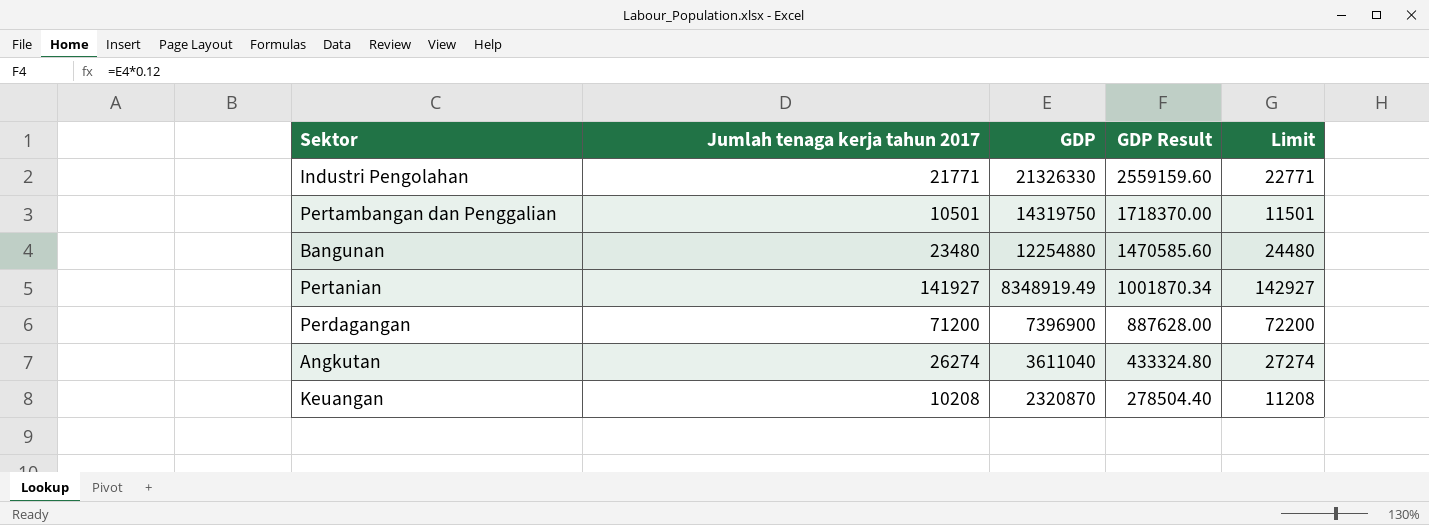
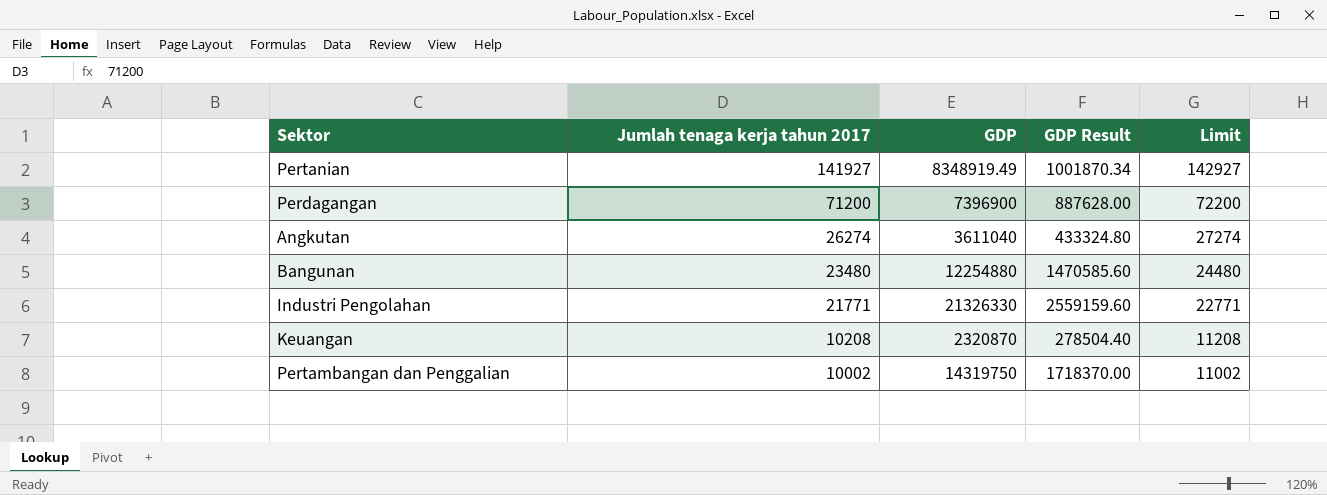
row order: GDP descending -> Jumlah tenaga kerja tahun 2017 descending
Pertambangan dan Penggalian | Jumlah tenaga kerja tahun 2017: 10501 -> 10002
Pertambangan dan Penggalian | Limit: 11501 -> 11002

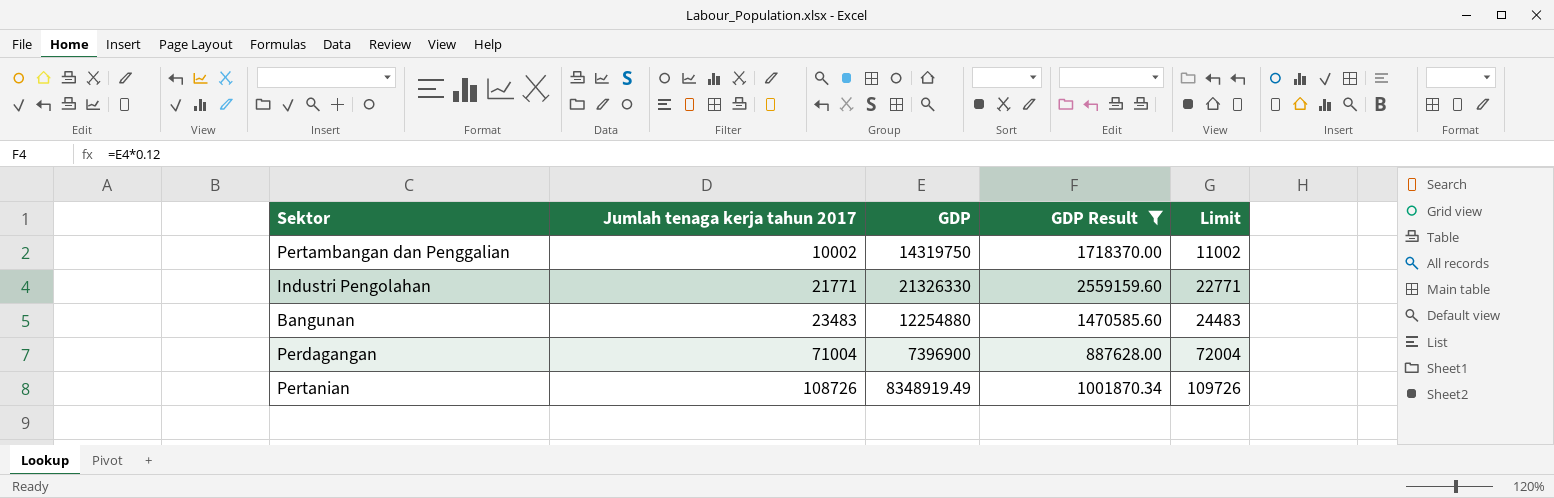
filter: none -> GDP Result >= 887628.00
row order: Jumlah tenaga kerja tahun 2017 descending -> Jumlah tenaga kerja tahun 2017 ascending
Bangunan | Jumlah tenaga kerja tahun 2017: 23480 -> 23483
Bangunan | Limit: 24480 -> 24483
Perdagangan | Jumlah tenaga kerja tahun 2017: 71200 -> 71004
Perdagangan | Limit: 72200 -> 72004
Pertanian | Jumlah tenaga kerja tahun 2017: 141927 -> 108726
Pertanian | Limit: 142927 -> 109726

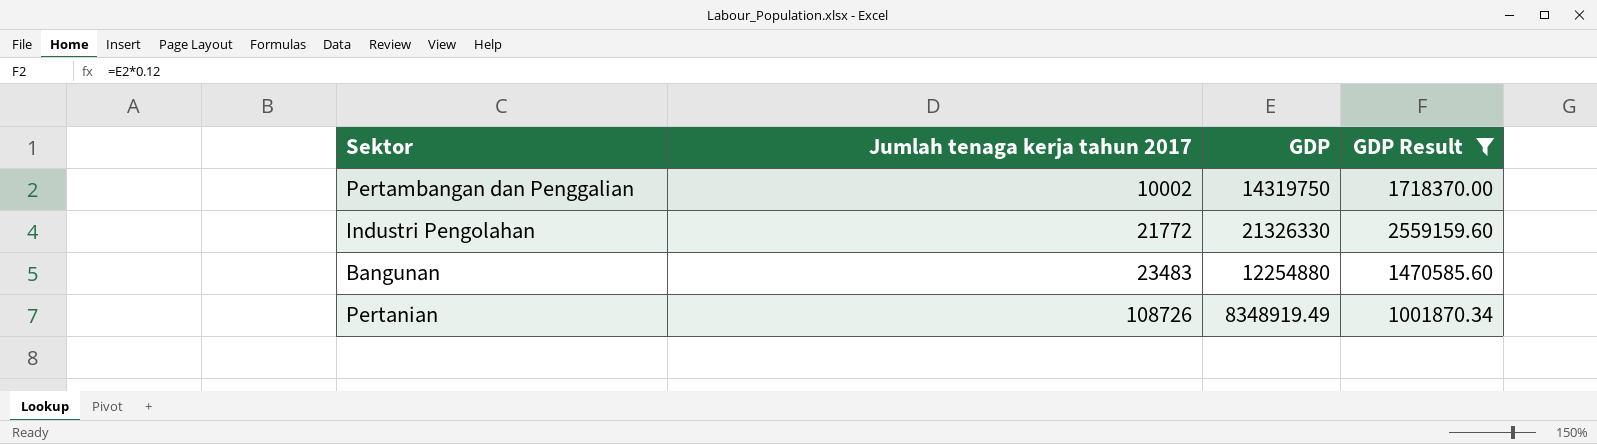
column Limit | formula: [Jumlah tenaga kerja tahun 2017] + 1000 -> none
row Perdagangan: 71004 | 7396900 | 887628.00 | 72004 -> none
Industri Pengolahan | Jumlah tenaga kerja tahun 2017: 21771 -> 21772

